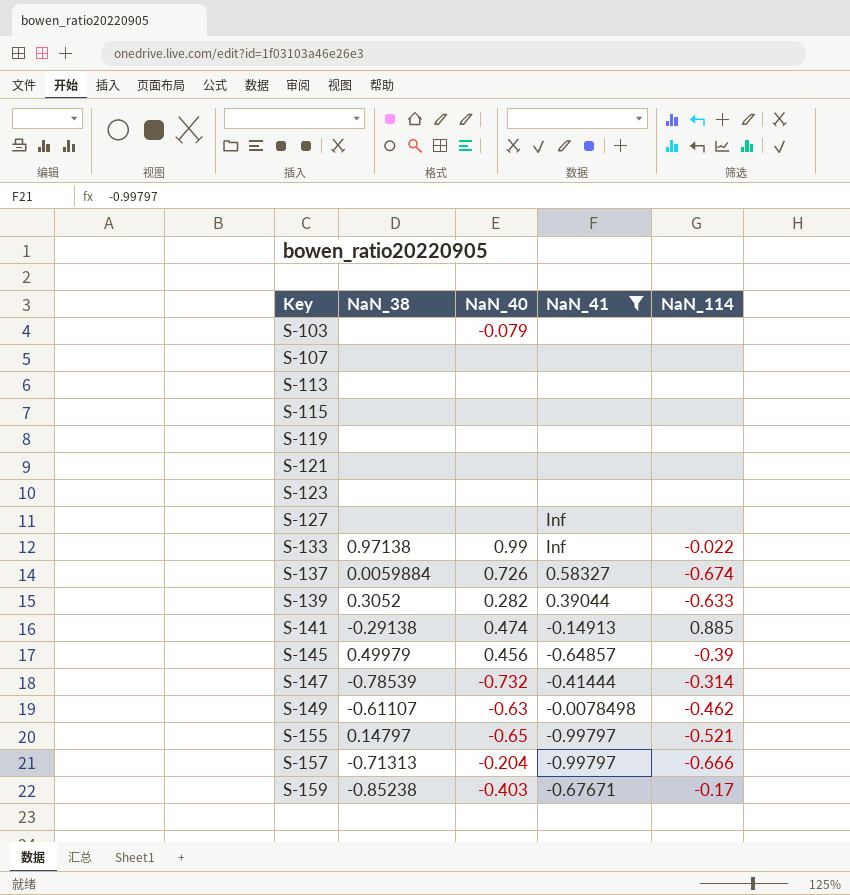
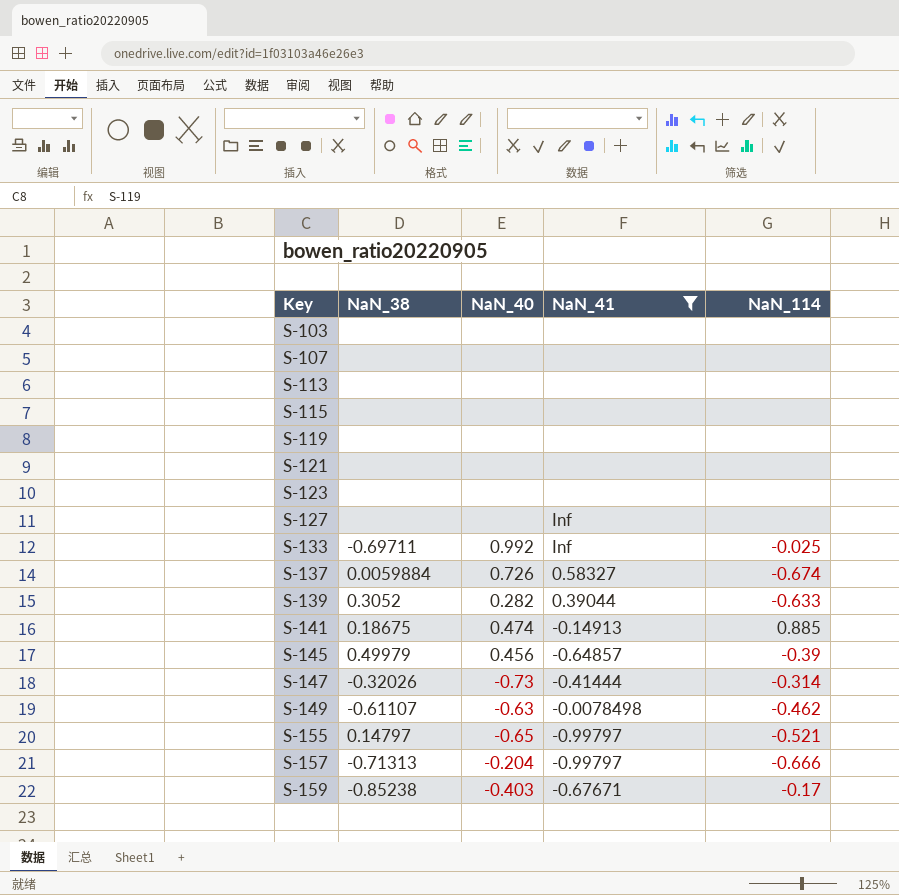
S-103 | NaN_40: -0.079 -> none
S-133 | NaN_38: 0.97138 -> -0.69711
S-133 | NaN_40: 0.99 -> 0.992
S-133 | NaN_114: -0.022 -> -0.025
S-141 | NaN_38: -0.29138 -> 0.18675
S-147 | NaN_38: -0.78539 -> -0.32026
S-147 | NaN_40: -0.732 -> -0.73

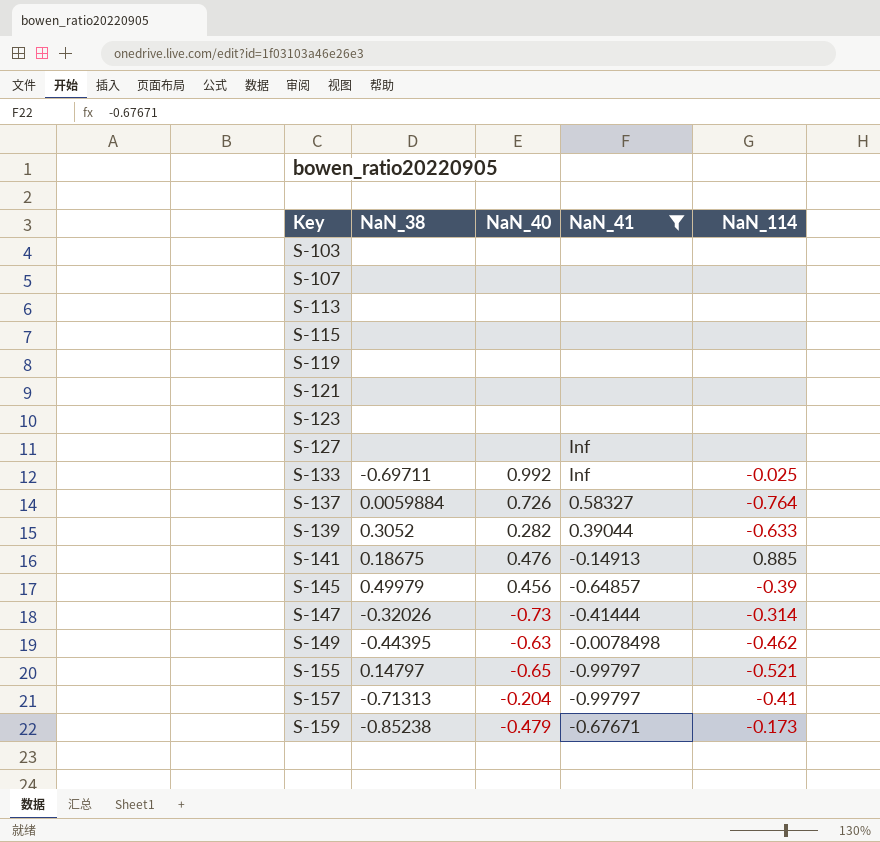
S-137 | NaN_114: -0.674 -> -0.764
S-141 | NaN_40: 0.474 -> 0.476
S-149 | NaN_38: -0.61107 -> -0.44395
S-157 | NaN_114: -0.666 -> -0.41
S-159 | NaN_40: -0.403 -> -0.479
S-159 | NaN_114: -0.17 -> -0.173

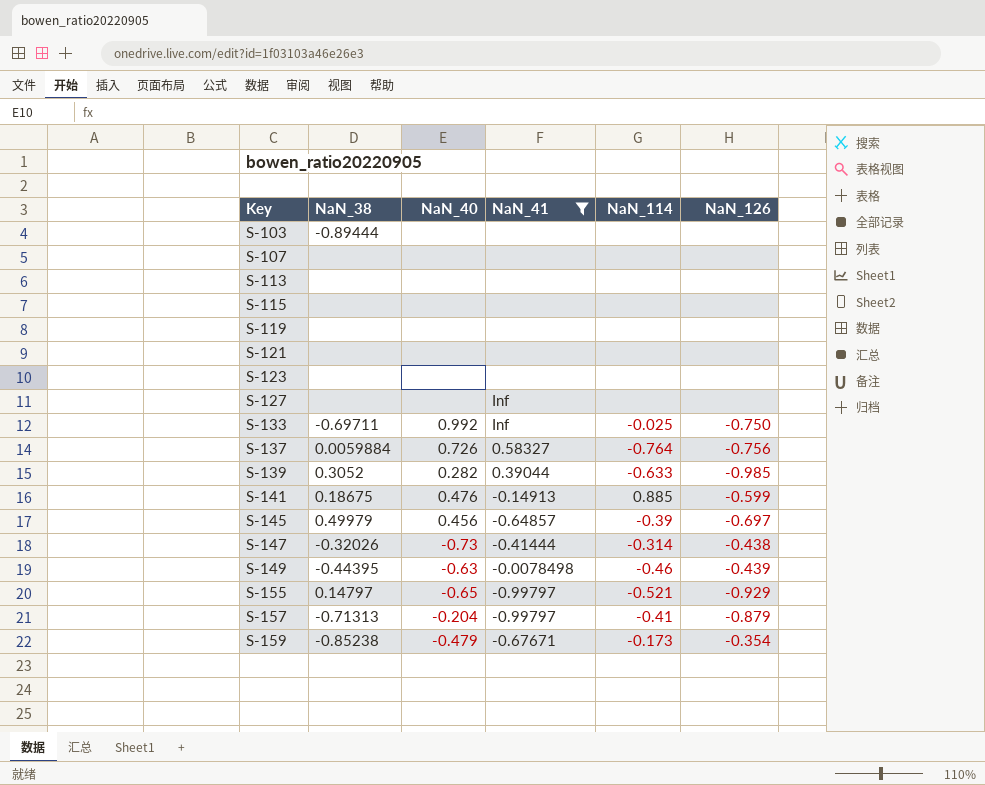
column NaN_126 | position: none -> 6
S-103 | NaN_38: none -> -0.89444
S-149 | NaN_114: -0.462 -> -0.46

